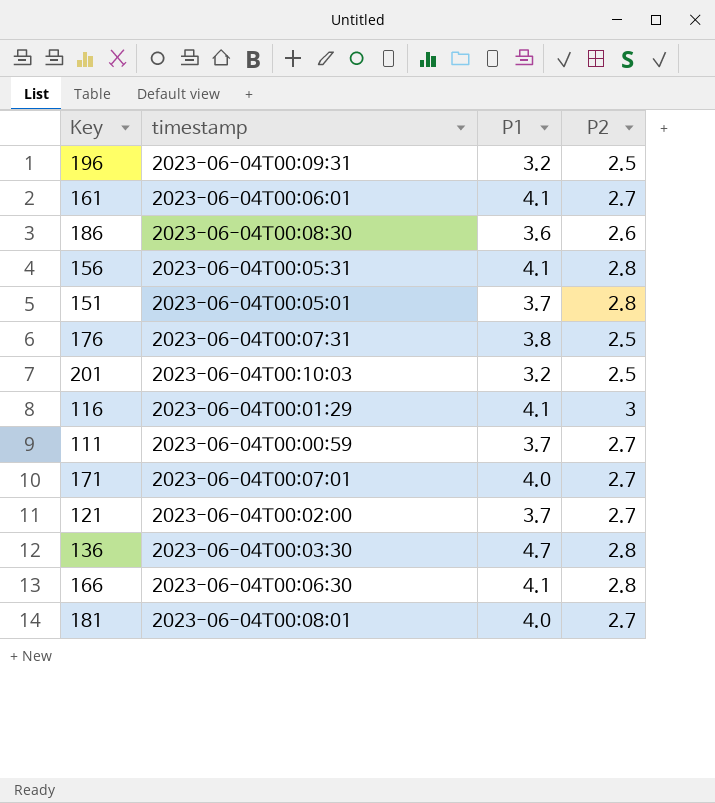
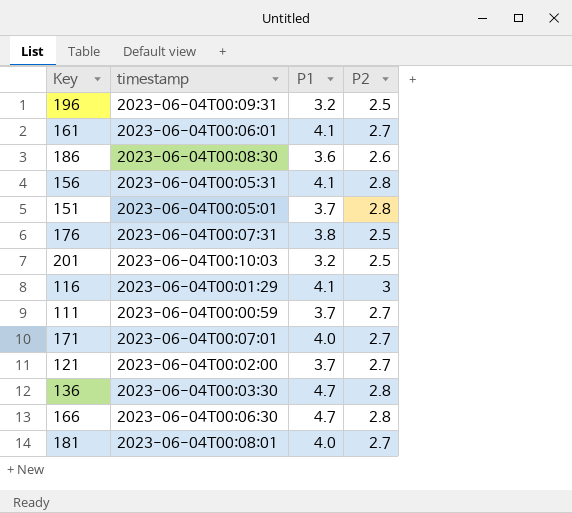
166 | P1: 4.1 -> 4.7

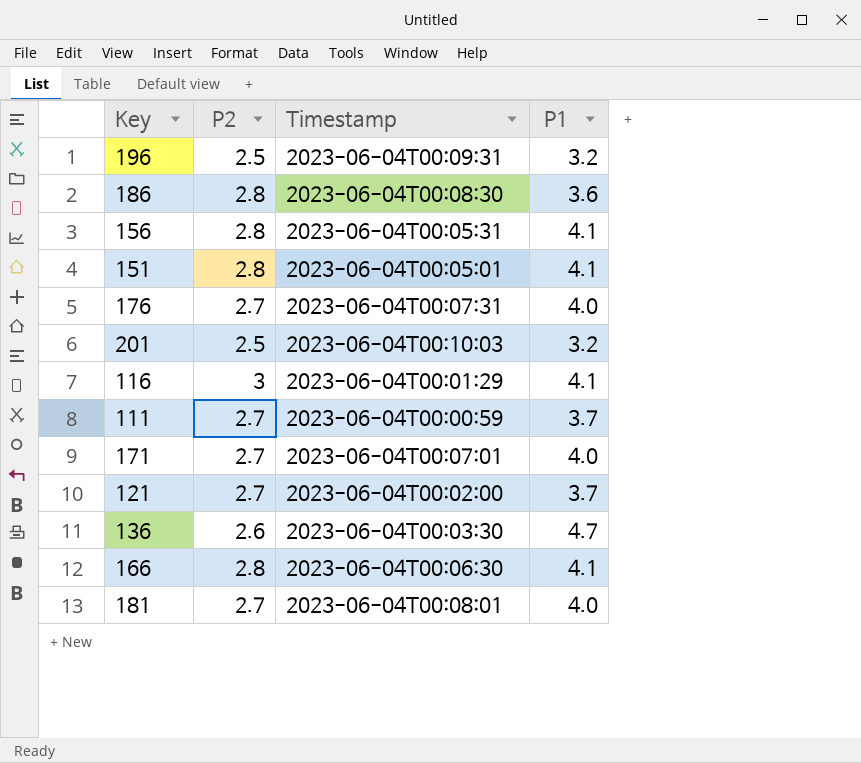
column P2 | position: 4 -> 2
column name: timestamp -> Timestamp
row 161: 2023-06-04T00:06:01 | 4.1 | 2.7 -> none
186 | P2: 2.6 -> 2.8
151 | P1: 3.7 -> 4.1
176 | P2: 2.5 -> 2.7
176 | P1: 3.8 -> 4.0
136 | P2: 2.8 -> 2.6
166 | P1: 4.7 -> 4.1

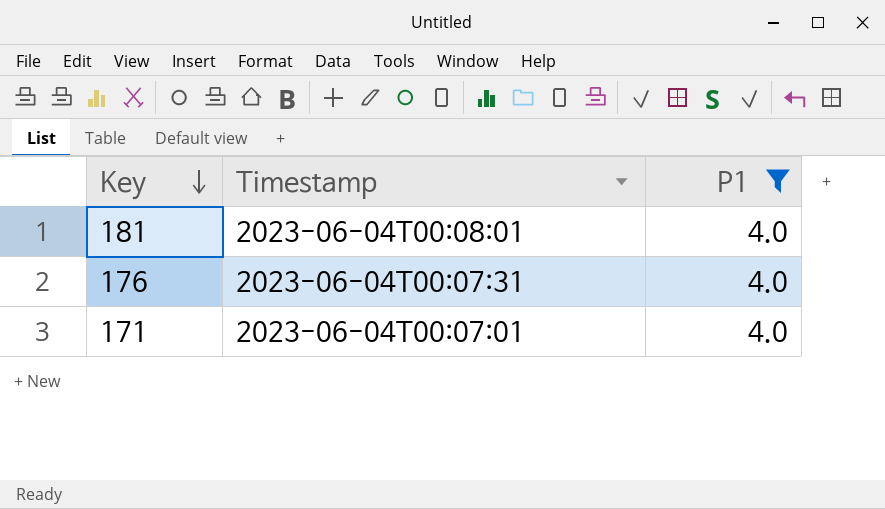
filter: none -> P1 = 4.0
row order: none -> Key descending
column P2 | position: 2 -> none

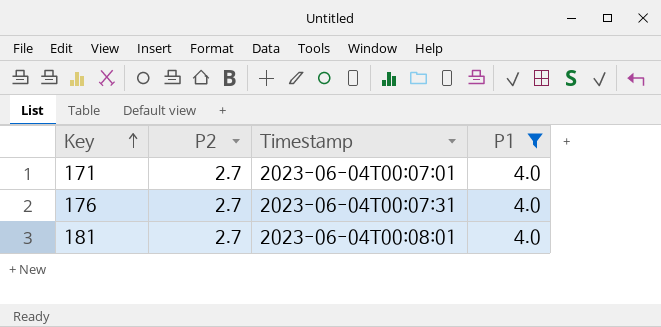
row order: Key descending -> Key ascending
column P2 | position: none -> 2

